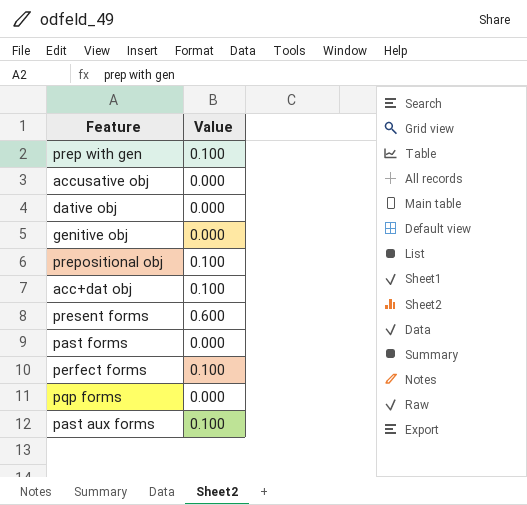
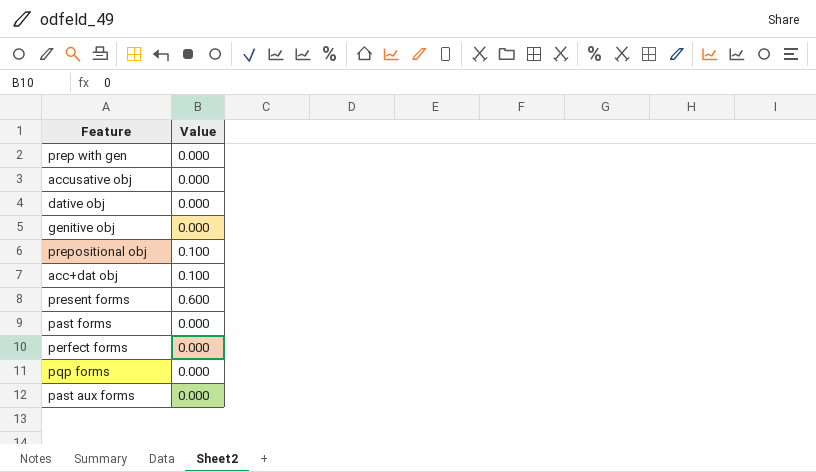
prep with gen | Value: 0.100 -> 0.000
perfect forms | Value: 0.100 -> 0.000
past aux forms | Value: 0.100 -> 0.000

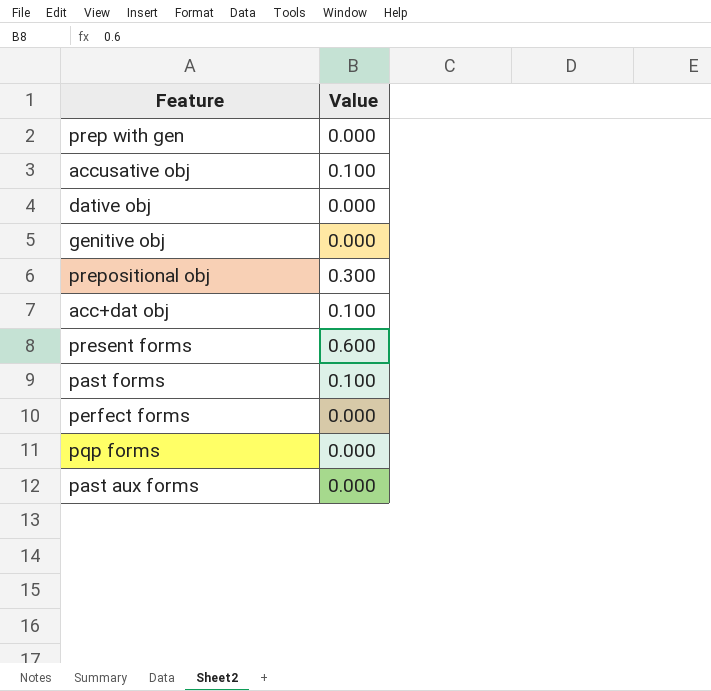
accusative obj | Value: 0.000 -> 0.100
prepositional obj | Value: 0.100 -> 0.300
past forms | Value: 0.000 -> 0.100

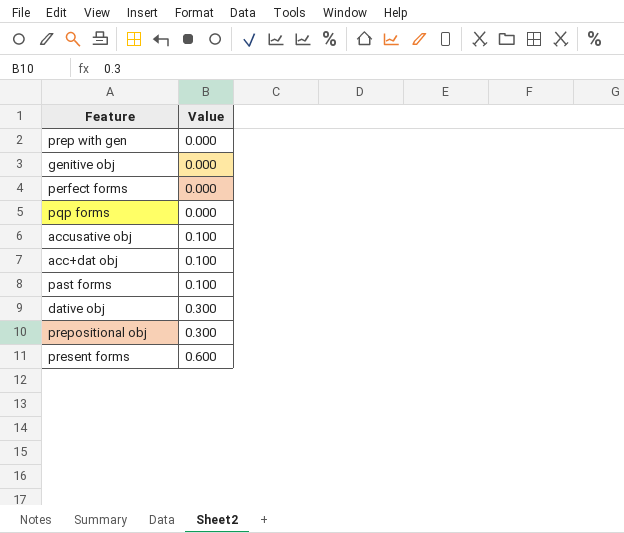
row order: none -> Value ascending
row past aux forms: 0.000 -> none
dative obj | Value: 0.000 -> 0.300

